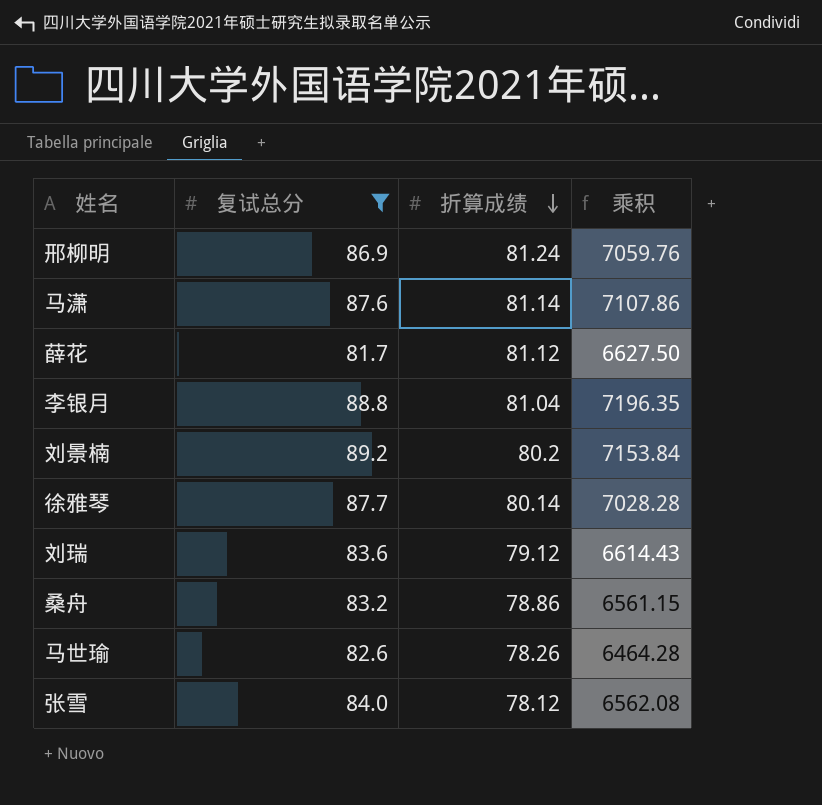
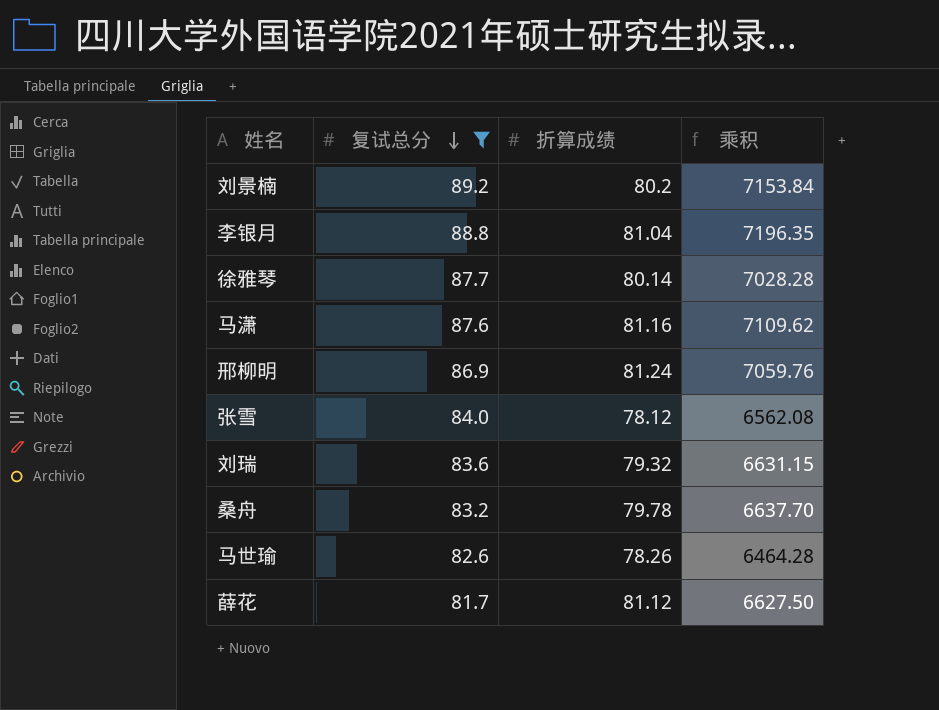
row order: 折算成绩 descending -> 复试总分 descending
马潇 | 折算成绩: 81.14 -> 81.16
马潇 | 乘积: 7107.86 -> 7109.62
刘瑞 | 折算成绩: 79.12 -> 79.32
刘瑞 | 乘积: 6614.43 -> 6631.15
桑舟 | 折算成绩: 78.86 -> 79.78
桑舟 | 乘积: 6561.15 -> 6637.70

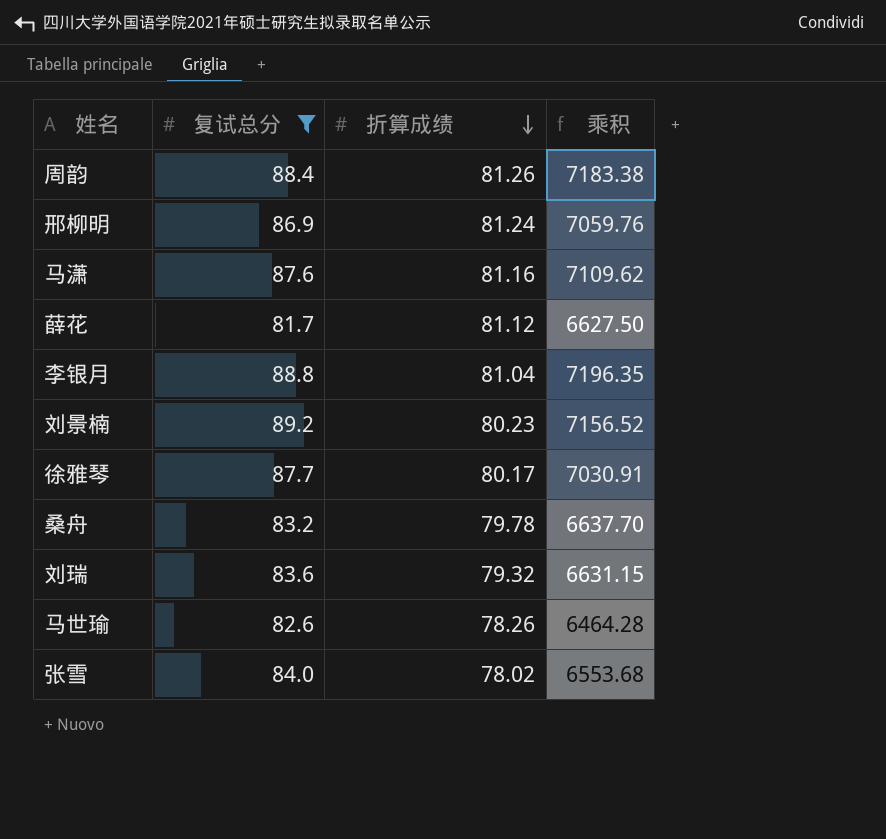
row order: 复试总分 descending -> 折算成绩 descending
row 周韵: none -> 88.4 | 81.26 | 7183.38
刘景楠 | 折算成绩: 80.2 -> 80.23
刘景楠 | 乘积: 7153.84 -> 7156.52
徐雅琴 | 折算成绩: 80.14 -> 80.17
徐雅琴 | 乘积: 7028.28 -> 7030.91
张雪 | 折算成绩: 78.12 -> 78.02
张雪 | 乘积: 6562.08 -> 6553.68

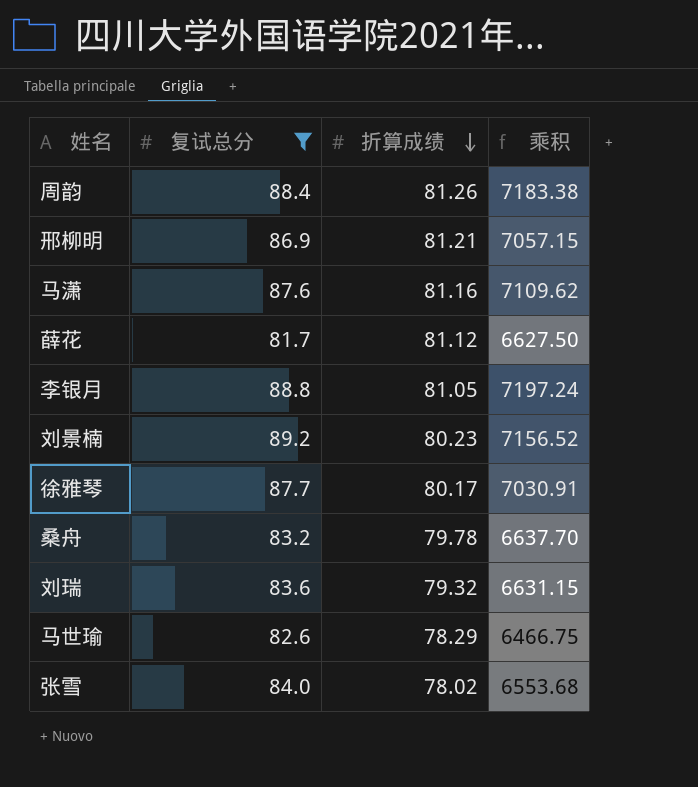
邢柳明 | 折算成绩: 81.24 -> 81.21
邢柳明 | 乘积: 7059.76 -> 7057.15
李银月 | 折算成绩: 81.04 -> 81.05
李银月 | 乘积: 7196.35 -> 7197.24
马世瑜 | 折算成绩: 78.26 -> 78.29
马世瑜 | 乘积: 6464.28 -> 6466.75

